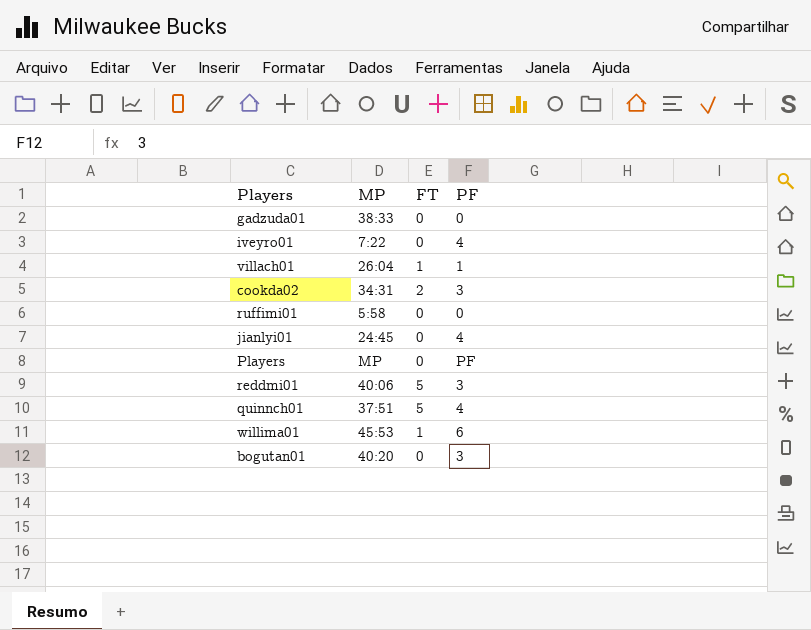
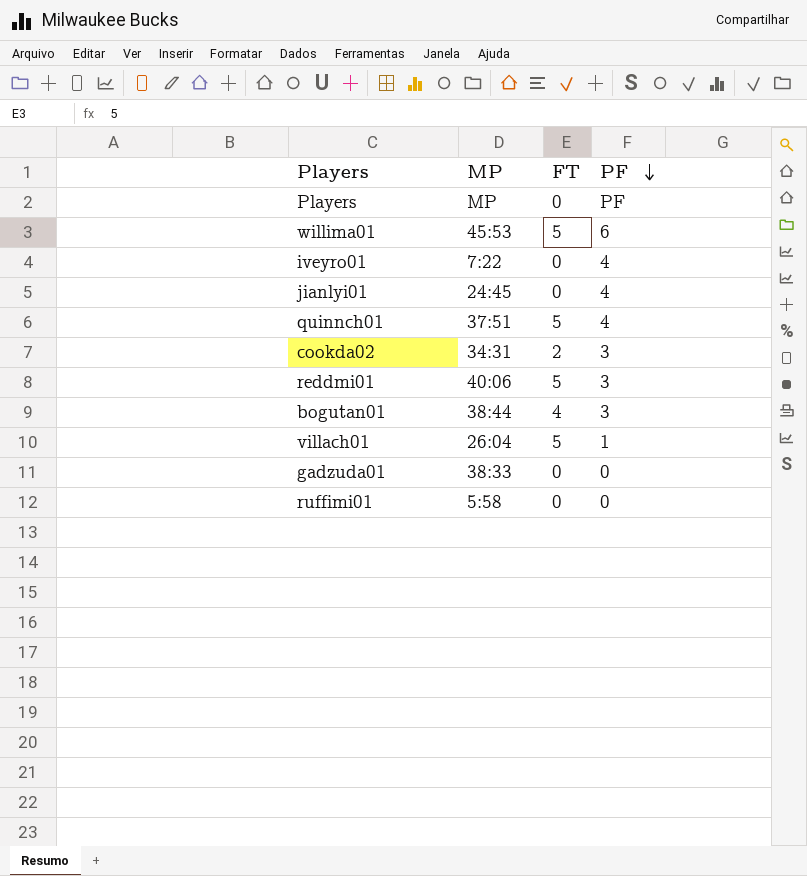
row order: none -> PF descending
willima01 | FT: 1 -> 5
bogutan01 | MP: 40:20 -> 38:44
bogutan01 | FT: 0 -> 4
villach01 | FT: 1 -> 5

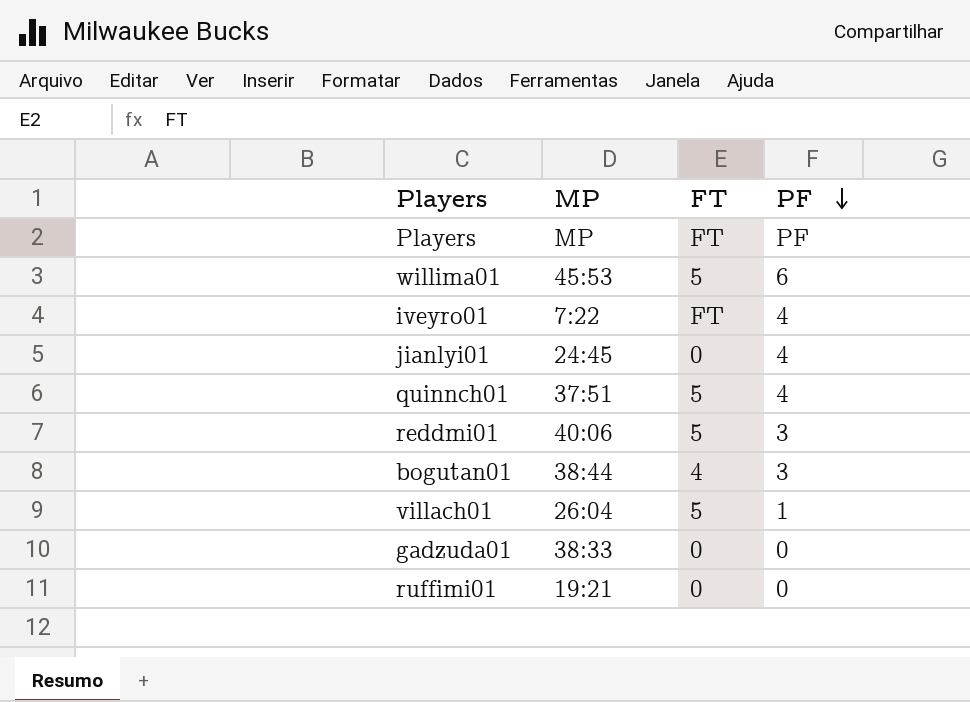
row cookda02: 34:31 | 2 | 3 -> none
Players | FT: 0 -> FT
iveyro01 | FT: 0 -> FT
ruffimi01 | MP: 5:58 -> 19:21

